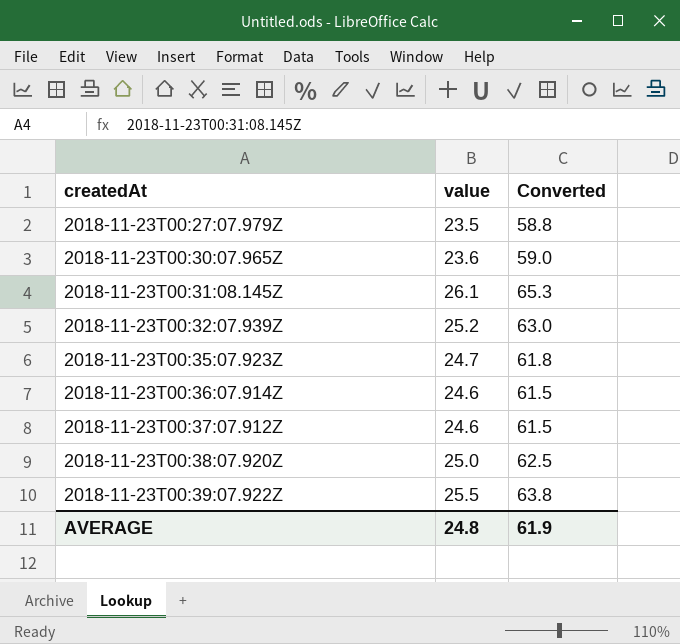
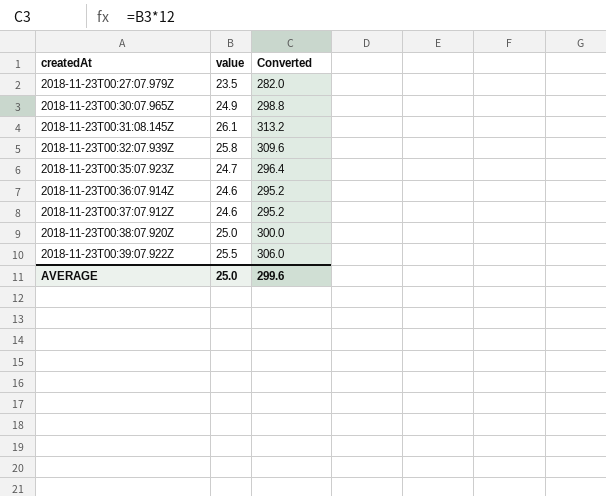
column Converted | formula: [value] * 2.5 -> [value] * 12
2018-11-23T00:30:07.965Z | value: 23.6 -> 24.9
2018-11-23T00:32:07.939Z | value: 25.2 -> 25.8
AVERAGE | value: 24.8 -> 25.0
AVERAGE | Converted: 61.9 -> 299.6

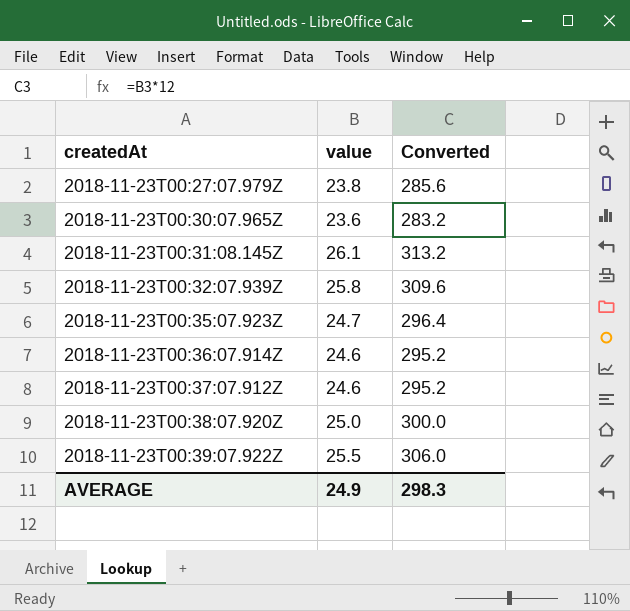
2018-11-23T00:27:07.979Z | value: 23.5 -> 23.8
2018-11-23T00:27:07.979Z | Converted: 282.0 -> 285.6
2018-11-23T00:30:07.965Z | value: 24.9 -> 23.6
2018-11-23T00:30:07.965Z | Converted: 298.8 -> 283.2
AVERAGE | value: 25.0 -> 24.9
AVERAGE | Converted: 299.6 -> 298.3

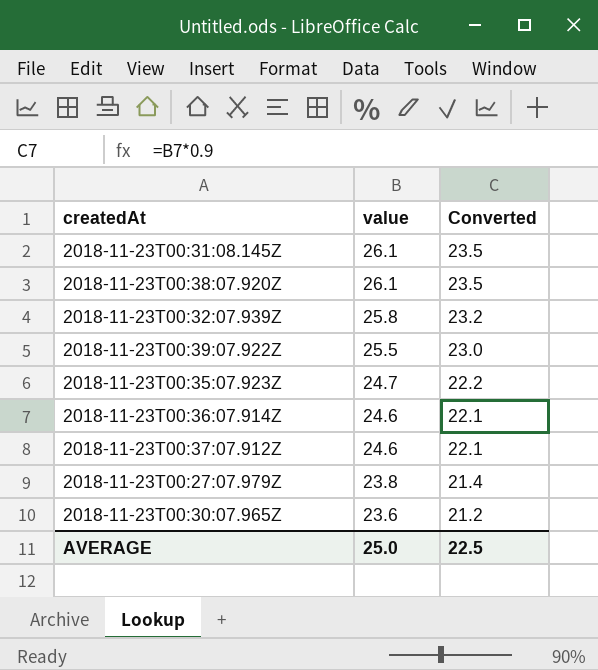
row order: createdAt ascending -> value descending
column Converted | formula: [value] * 12 -> [value] * 0.9
2018-11-23T00:38:07.920Z | value: 25.0 -> 26.1
AVERAGE | value: 24.9 -> 25.0
AVERAGE | Converted: 298.3 -> 22.5

